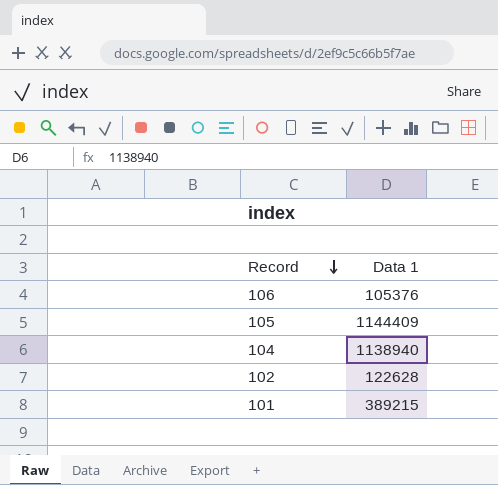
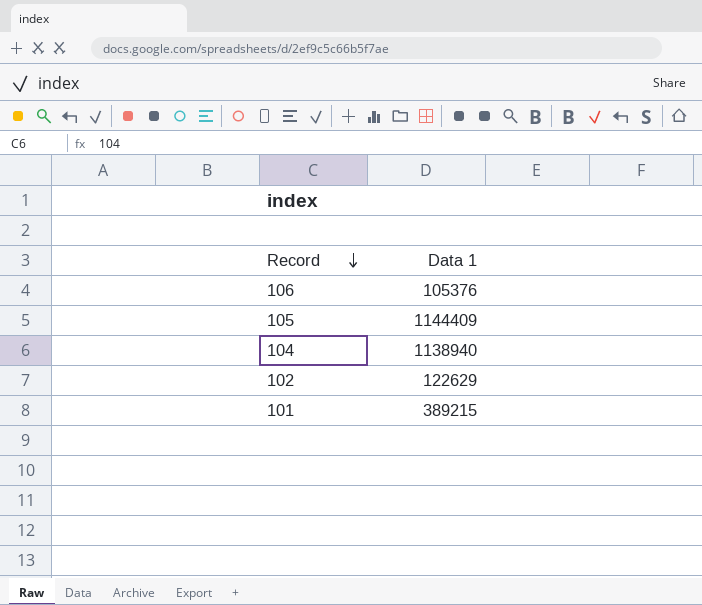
102 | Data 1: 122628 -> 122629

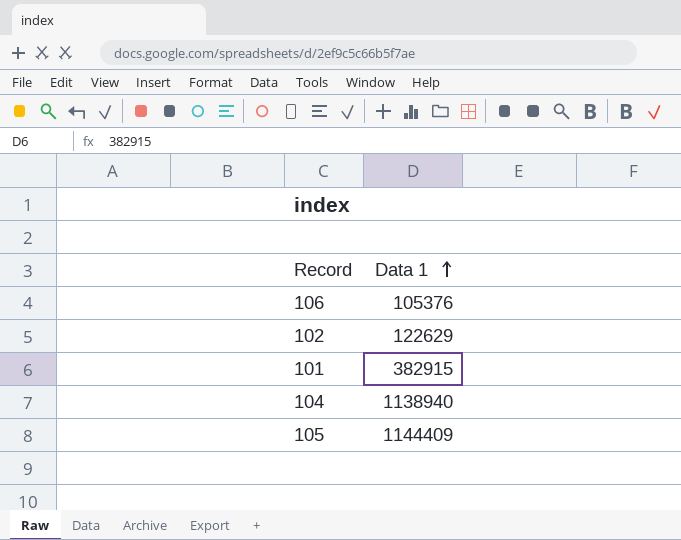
row order: Record descending -> Data 1 ascending
101 | Data 1: 389215 -> 382915

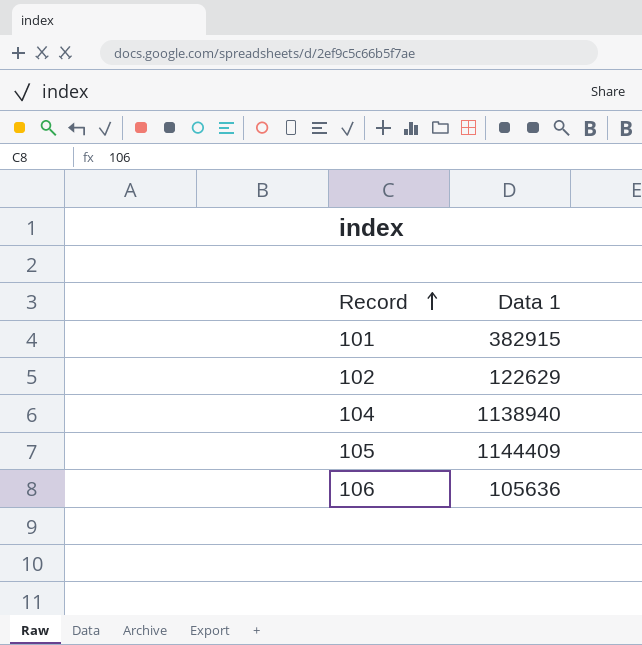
row order: Data 1 ascending -> Record ascending
106 | Data 1: 105376 -> 105636

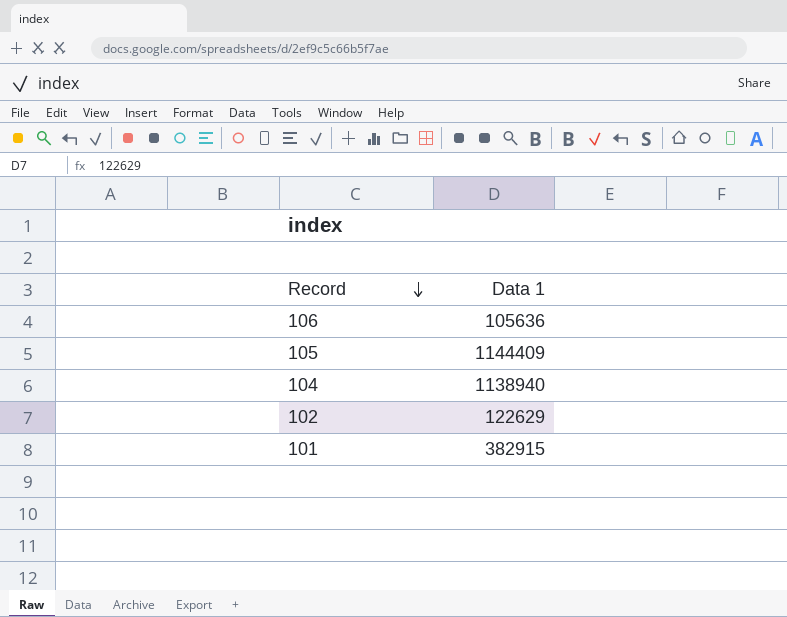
row order: Record ascending -> Record descending

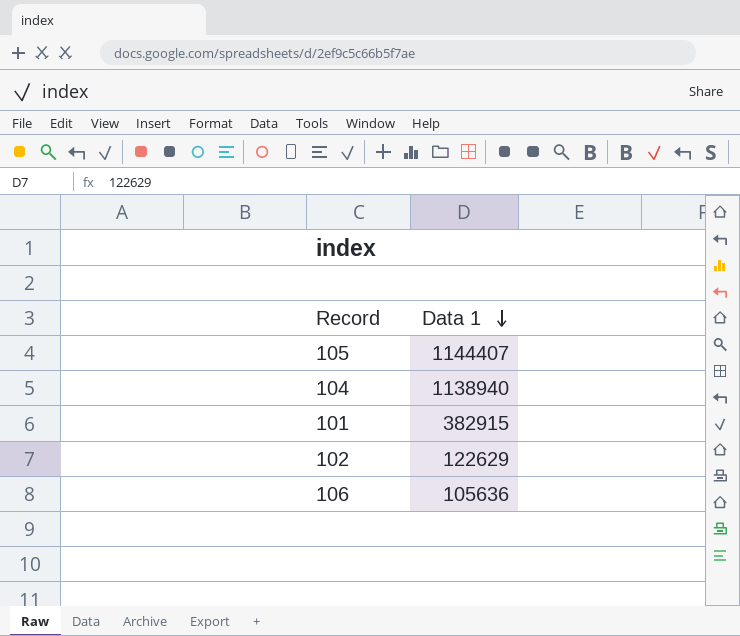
row order: Record descending -> Data 1 descending
105 | Data 1: 1144409 -> 1144407

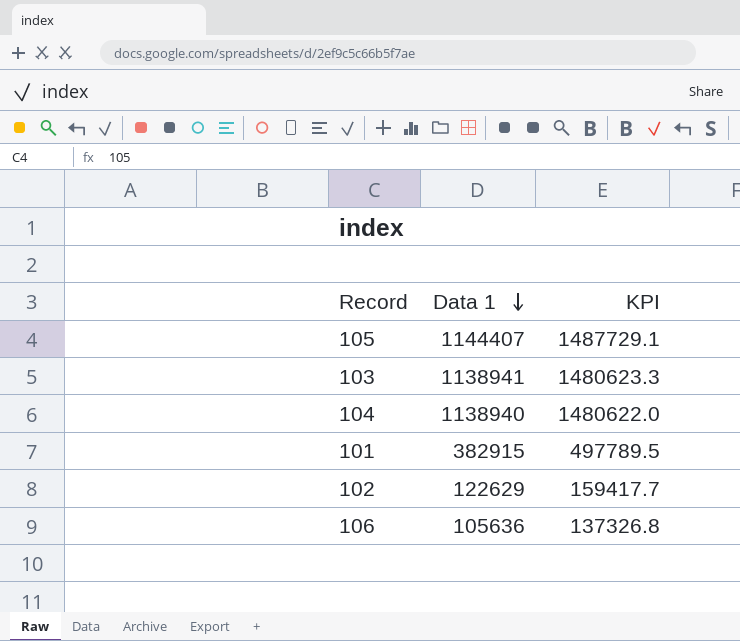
column KPI | formula: none -> [Data 1] * 1.3
row 103: none -> 1138941 | 1480623.3

